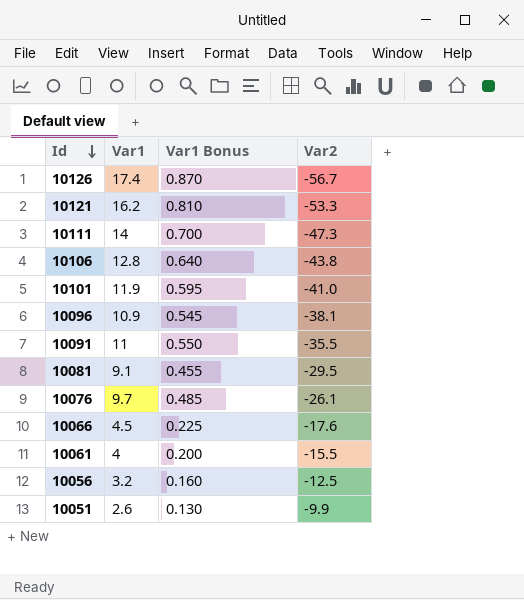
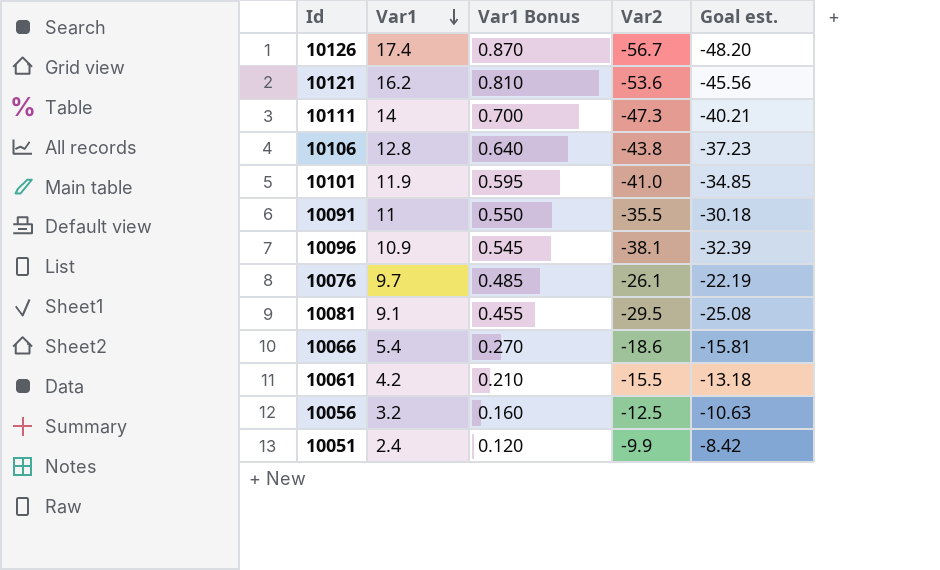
row order: Id descending -> Var1 descending
column Goal est. | formula: none -> [Var2] * 0.85
10121 | Var2: -53.3 -> -53.6
10066 | Var1: 4.5 -> 5.4
10066 | Var1 Bonus: 0.225 -> 0.270
10066 | Var2: -17.6 -> -18.6
10061 | Var1: 4 -> 4.2
10061 | Var1 Bonus: 0.200 -> 0.210
10051 | Var1: 2.6 -> 2.4
10051 | Var1 Bonus: 0.130 -> 0.120

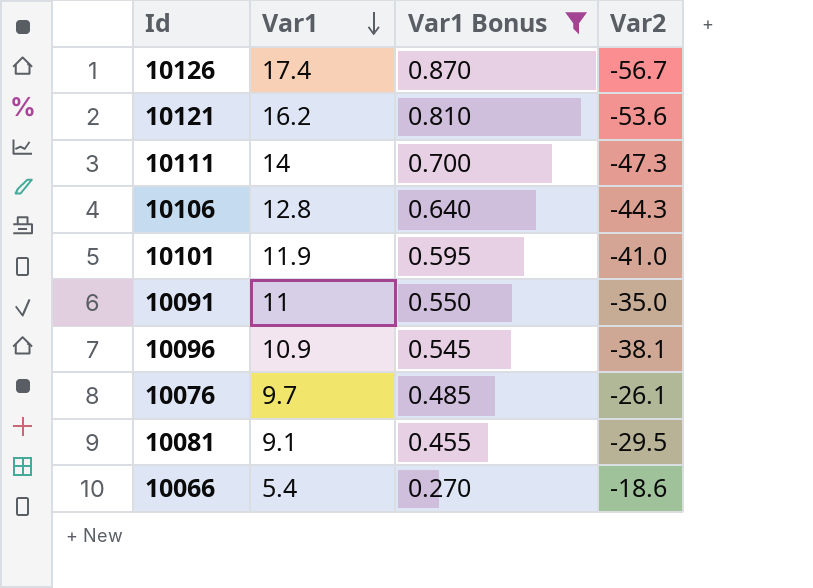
filter: none -> Var1 Bonus >= 0.270
column Goal est. | formula: [Var2] * 0.85 -> none
10106 | Var2: -43.8 -> -44.3
10091 | Var2: -35.5 -> -35.0

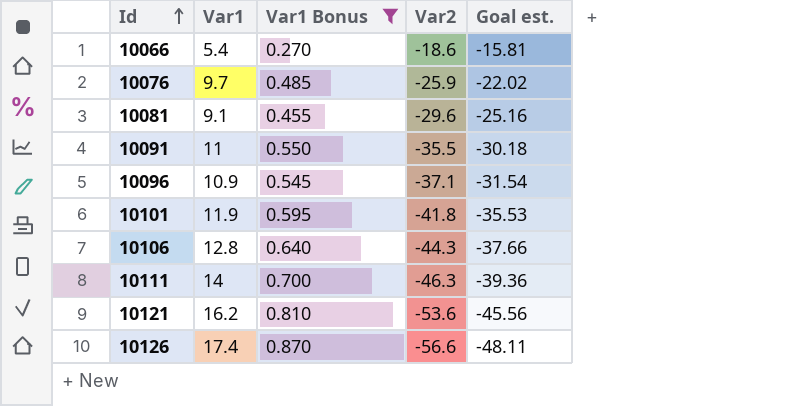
row order: Var1 descending -> Id ascending
column Goal est. | formula: none -> [Var2] * 0.85
10076 | Var2: -26.1 -> -25.9
10081 | Var2: -29.5 -> -29.6
10091 | Var2: -35.0 -> -35.5
10096 | Var2: -38.1 -> -37.1
10101 | Var2: -41.0 -> -41.8
10111 | Var2: -47.3 -> -46.3
10126 | Var2: -56.7 -> -56.6

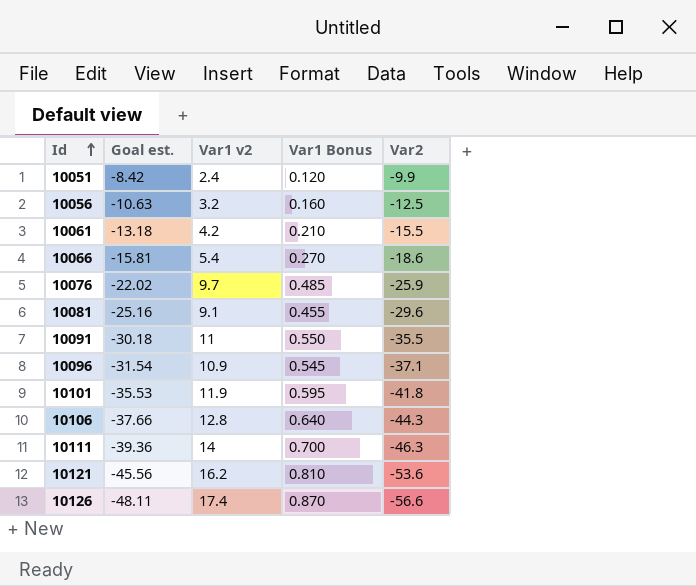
filter: Var1 Bonus >= 0.270 -> none
column Goal est. | position: 5 -> 2
column name: Var1 -> Var1 v2

